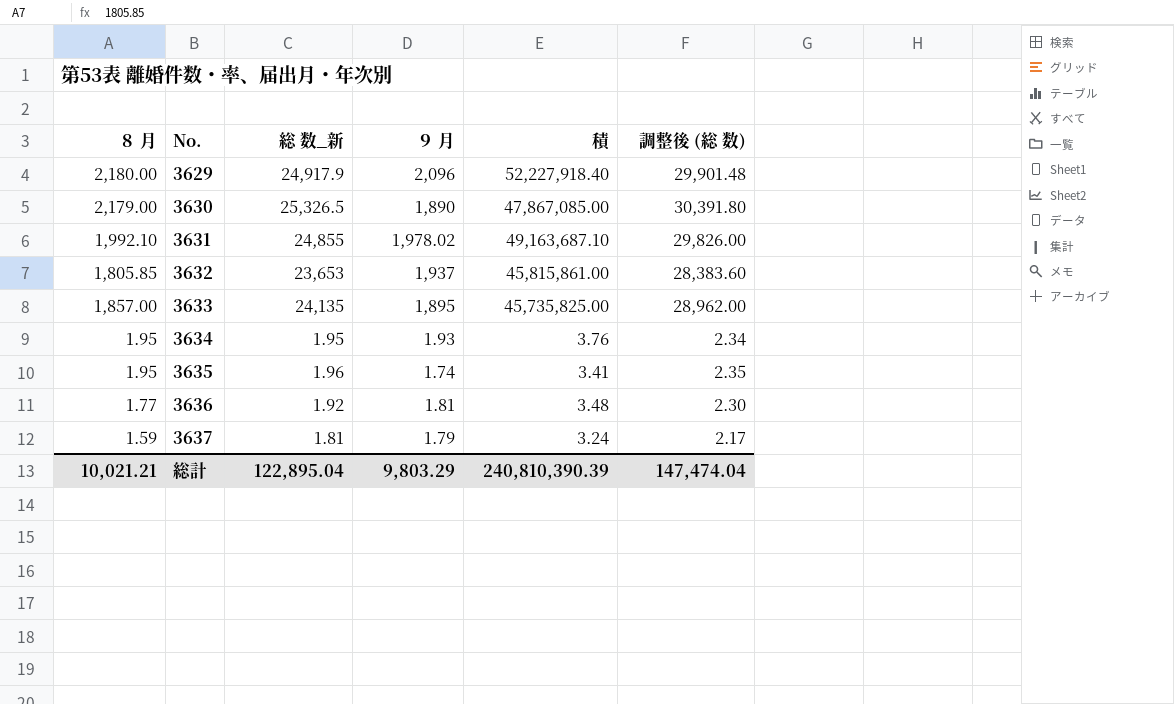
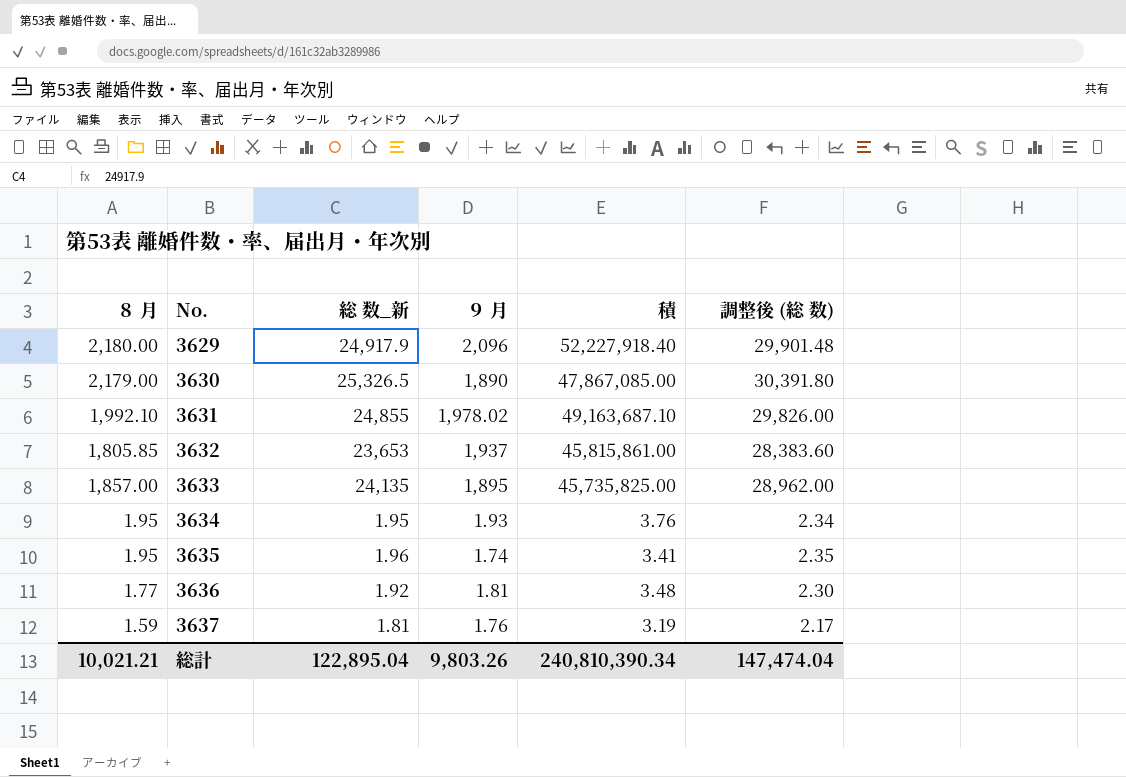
3637 | ９ 月: 1.79 -> 1.76
3637 | 積: 3.24 -> 3.19
総計 | ９ 月: 9,803.29 -> 9,803.26
総計 | 積: 240,810,390.39 -> 240,810,390.34

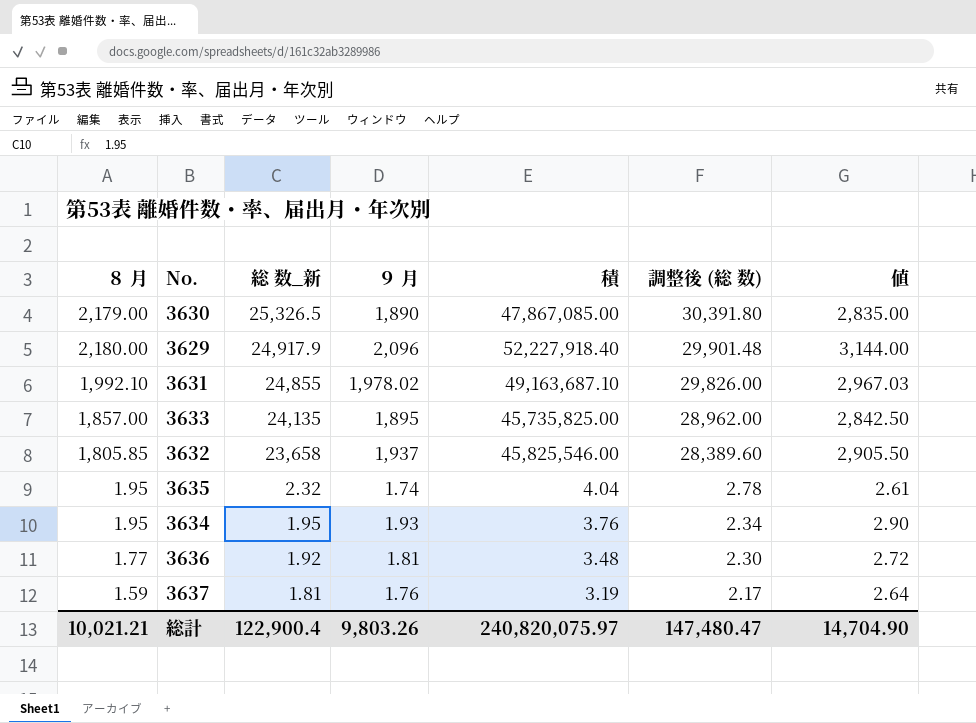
row order: No. ascending -> 総 数_新 descending
column 値 | formula: none -> [９ 月] * 1.5
3632 | 総 数_新: 23,653 -> 23,658
3632 | 積: 45,815,861.00 -> 45,825,546.00
3632 | 調整後 (総 数): 28,383.60 -> 28,389.60
3635 | 総 数_新: 1.96 -> 2.32
3635 | 積: 3.41 -> 4.04
3635 | 調整後 (総 数): 2.35 -> 2.78
総計 | 総 数_新: 122,895.04 -> 122,900.4
総計 | 積: 240,810,390.34 -> 240,820,075.97
総計 | 調整後 (総 数): 147,474.04 -> 147,480.47

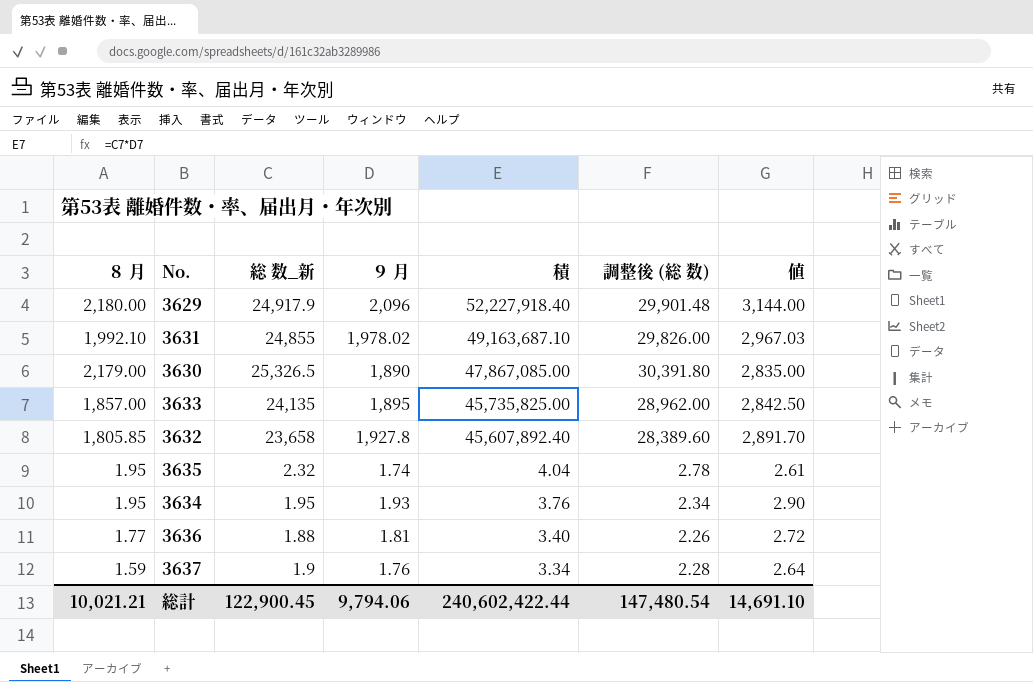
row order: 総 数_新 descending -> 積 descending
3632 | ９ 月: 1,937 -> 1,927.8
3632 | 積: 45,825,546.00 -> 45,607,892.40
3632 | 値: 2,905.50 -> 2,891.70
3636 | 総 数_新: 1.92 -> 1.88
3636 | 積: 3.48 -> 3.40
3636 | 調整後 (総 数): 2.30 -> 2.26
3637 | 総 数_新: 1.81 -> 1.9
3637 | 積: 3.19 -> 3.34
3637 | 調整後 (総 数): 2.17 -> 2.28
総計 | 総 数_新: 122,900.4 -> 122,900.45
総計 | ９ 月: 9,803.26 -> 9,794.06
総計 | 積: 240,820,075.97 -> 240,602,422.44
総計 | 調整後 (総 数): 147,480.47 -> 147,480.54
総計 | 値: 14,704.90 -> 14,691.10

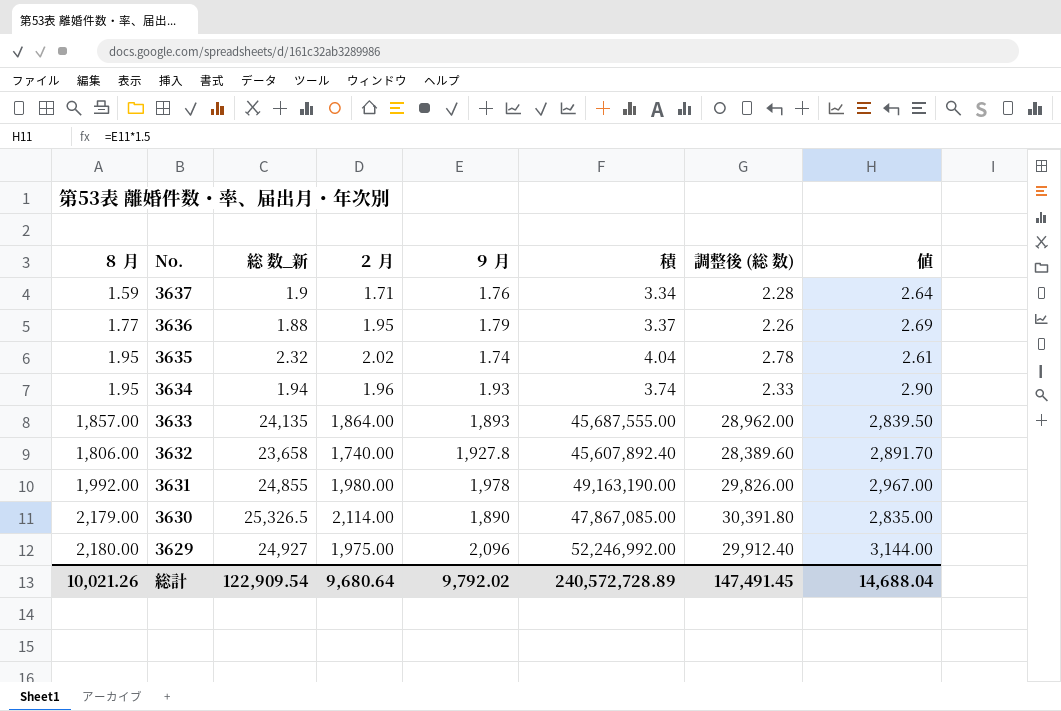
row order: 積 descending -> No. descending
column ２ 月 | position: none -> 4
3636 | ９ 月: 1.81 -> 1.79
3636 | 積: 3.40 -> 3.37
3636 | 値: 2.72 -> 2.69
3634 | 総 数_新: 1.95 -> 1.94
3634 | 積: 3.76 -> 3.74
3634 | 調整後 (総 数): 2.34 -> 2.33
3633 | ９ 月: 1,895 -> 1,893
3633 | 積: 45,735,825.00 -> 45,687,555.00
3633 | 値: 2,842.50 -> 2,839.50
3632 | ８ 月: 1,805.85 -> 1,806.00
3631 | ８ 月: 1,992.10 -> 1,992.00
3631 | ９ 月: 1,978.02 -> 1,978
3631 | 積: 49,163,687.10 -> 49,163,190.00
3631 | 値: 2,967.03 -> 2,967.00
3629 | 総 数_新: 24,917.9 -> 24,927
3629 | 積: 52,227,918.40 -> 52,246,992.00
3629 | 調整後 (総 数): 29,901.48 -> 29,912.40
総計 | ８ 月: 10,021.21 -> 10,021.26
総計 | 総 数_新: 122,900.45 -> 122,909.54
総計 | ９ 月: 9,794.06 -> 9,792.02
総計 | 積: 240,602,422.44 -> 240,572,728.89
総計 | 調整後 (総 数): 147,480.54 -> 147,491.45
総計 | 値: 14,691.10 -> 14,688.04

